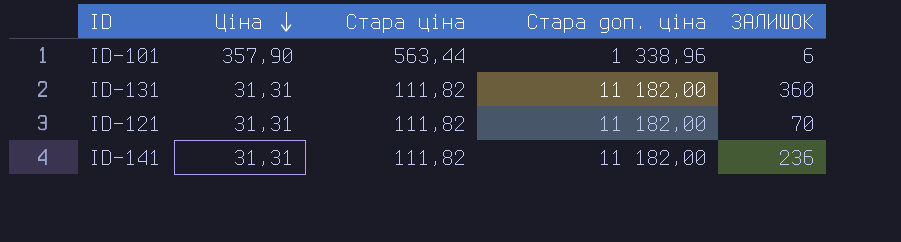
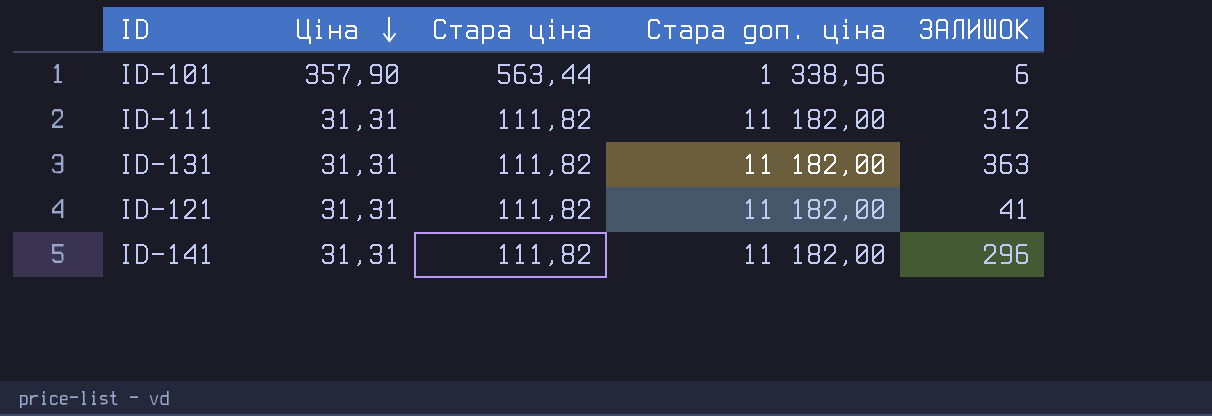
row ID-111: none -> 31,31 | 111,82 | 11 182,00 | 312
ID-131 | ЗАЛИШОК: 360 -> 363
ID-121 | ЗАЛИШОК: 70 -> 41
ID-141 | ЗАЛИШОК: 236 -> 296

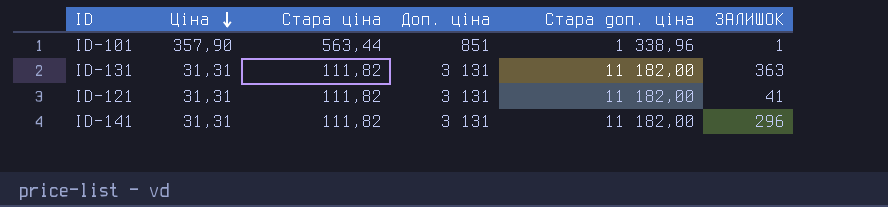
column Доп. ціна | position: none -> 4
row ID-111: 31,31 | 111,82 | 11 182,00 | 312 -> none
ID-101 | ЗАЛИШОК: 6 -> 1

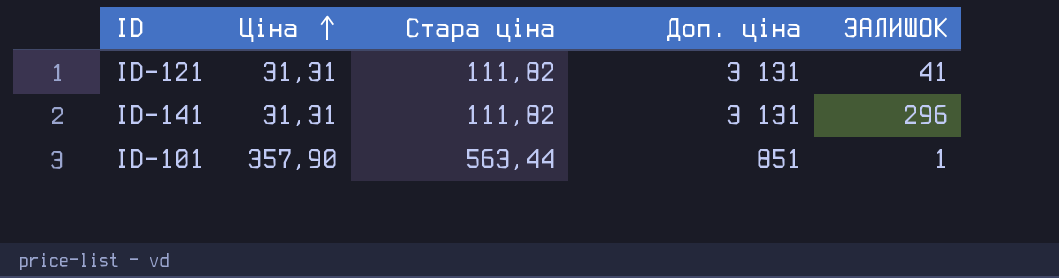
row order: Ціна descending -> Ціна ascending
column Стара доп. ціна | position: 5 -> none
row ID-131: 31,31 | 111,82 | 3 131 | 11 182,00 | 363 -> none

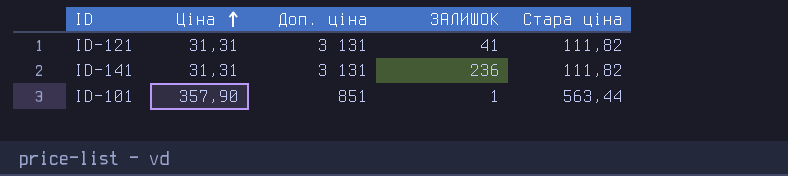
column Стара ціна | position: 3 -> 5
ID-141 | ЗАЛИШОК: 296 -> 236

